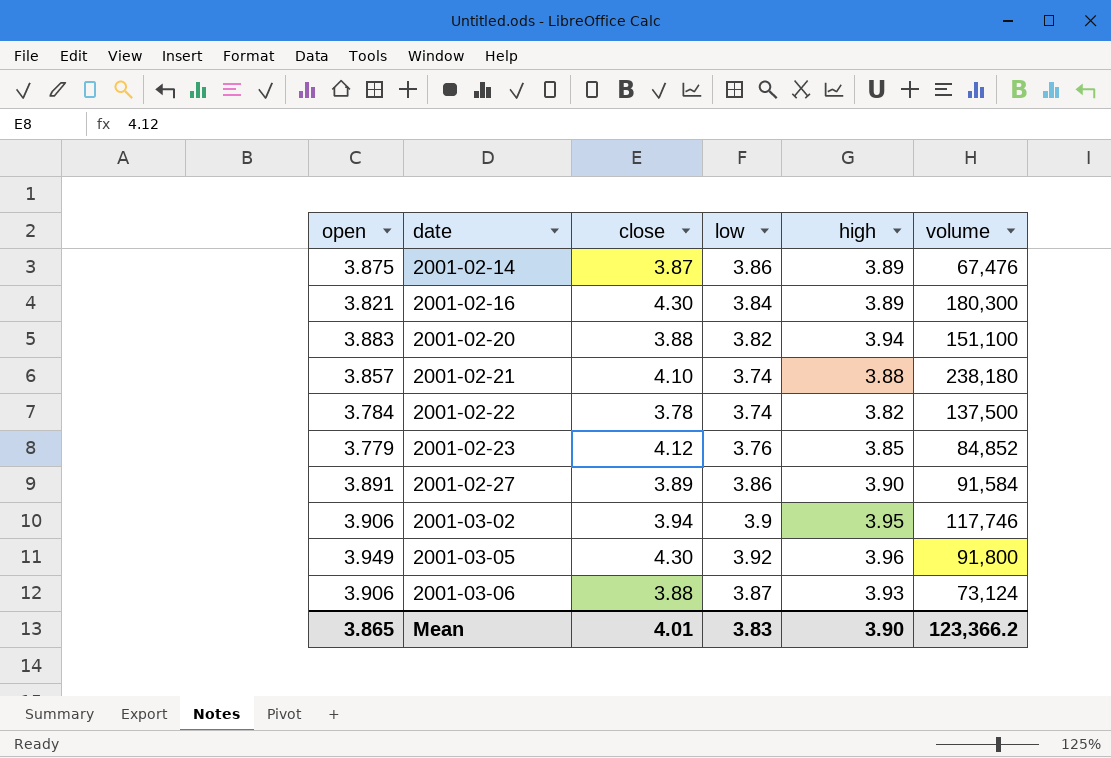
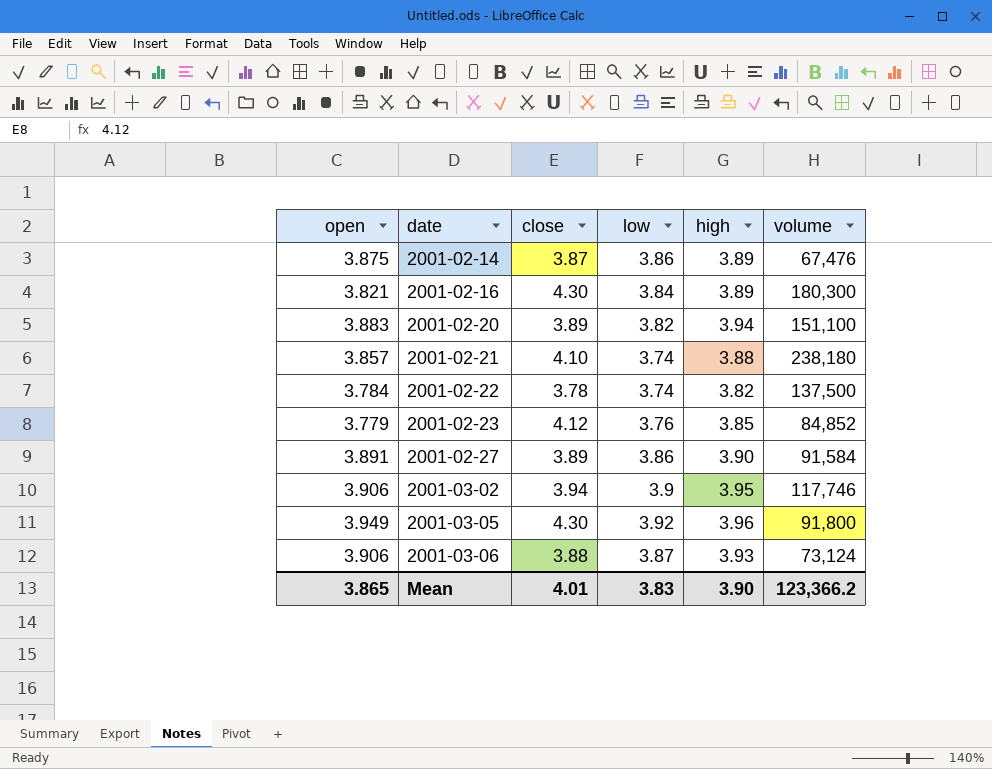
2001-02-20 | close: 3.88 -> 3.89

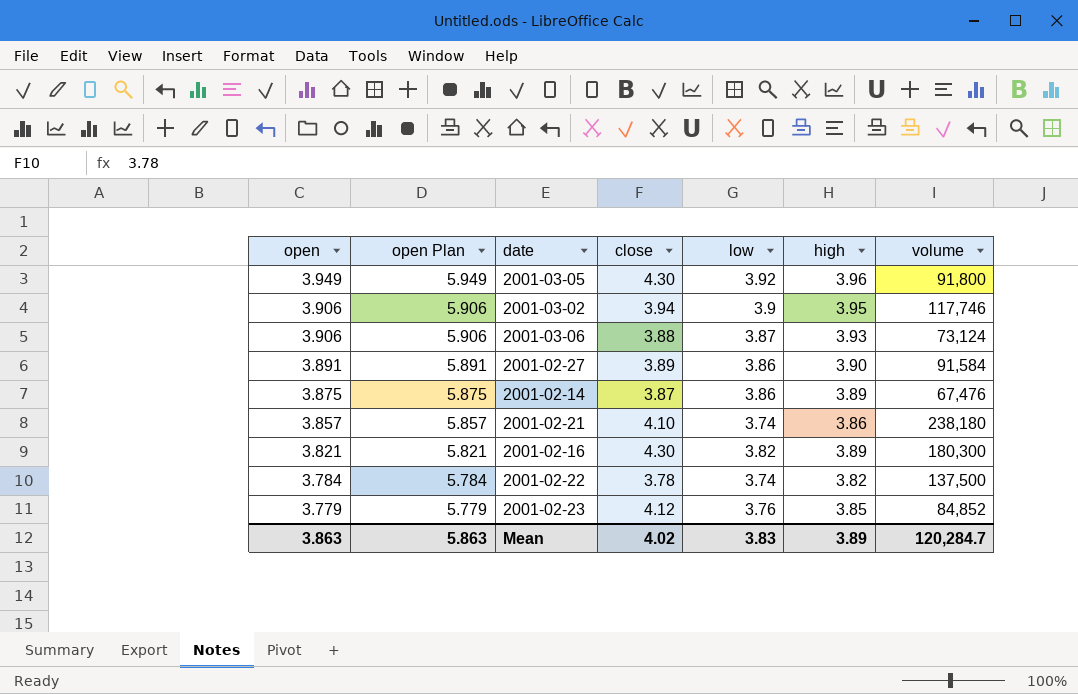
row order: date ascending -> open descending
column open Plan | formula: none -> [open] + 2
row 2001-02-20: 3.883 | 3.89 | 3.82 | 3.94 | 151,100 -> none
2001-02-21 | high: 3.88 -> 3.86
2001-02-16 | low: 3.84 -> 3.82
Mean | open: 3.865 -> 3.863
Mean | close: 4.01 -> 4.02
Mean | high: 3.90 -> 3.89
Mean | volume: 123,366.2 -> 120,284.7

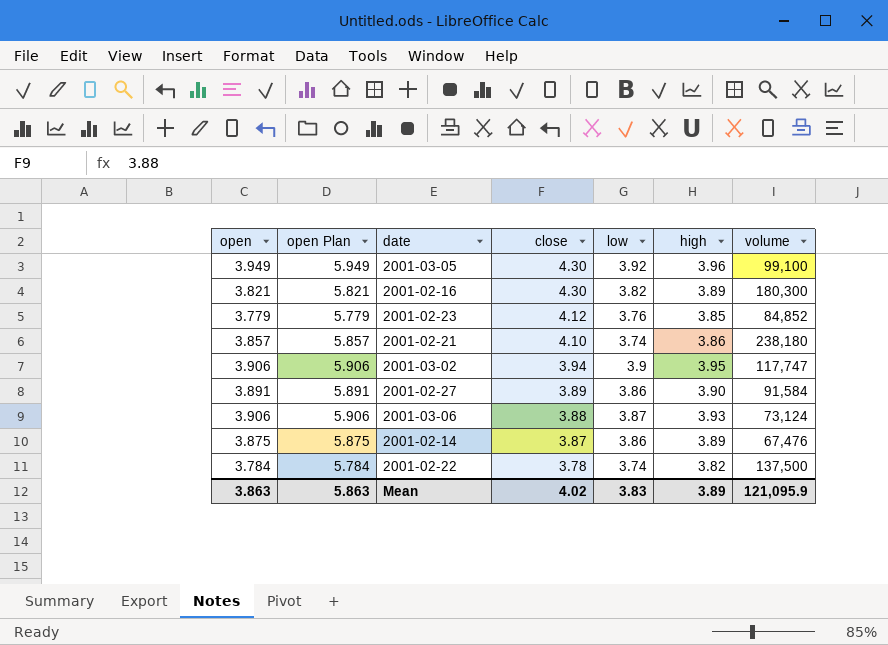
row order: open descending -> close descending
2001-03-05 | volume: 91,800 -> 99,100
2001-03-02 | volume: 117,746 -> 117,747
Mean | volume: 120,284.7 -> 121,095.9

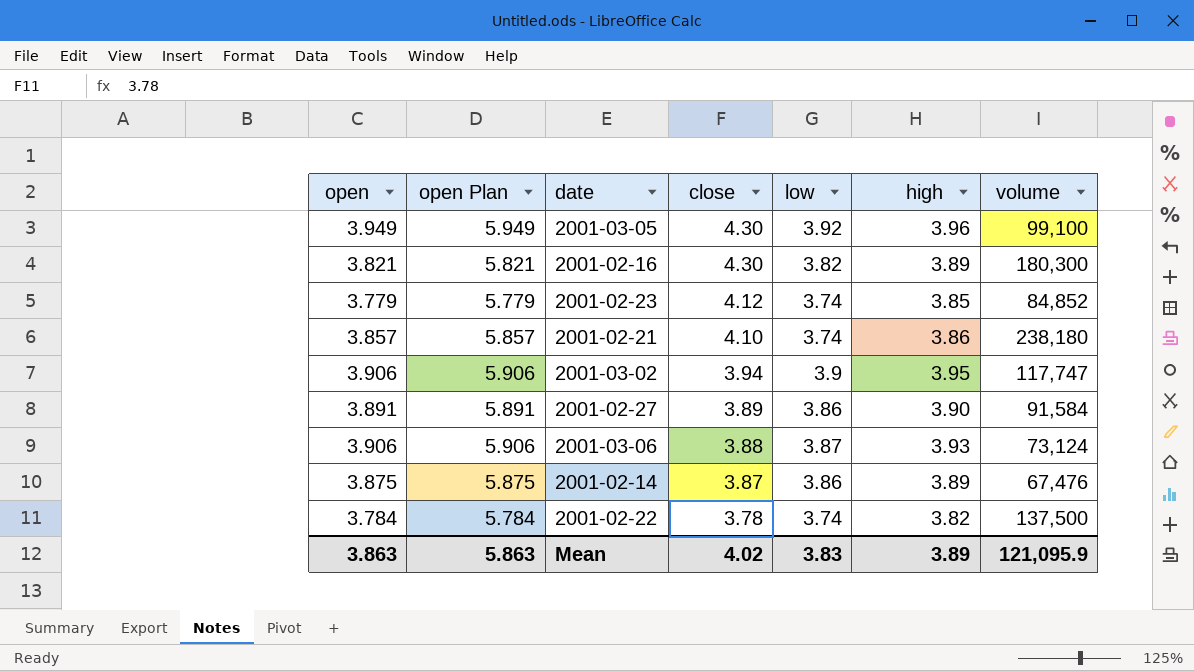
2001-02-23 | low: 3.76 -> 3.74

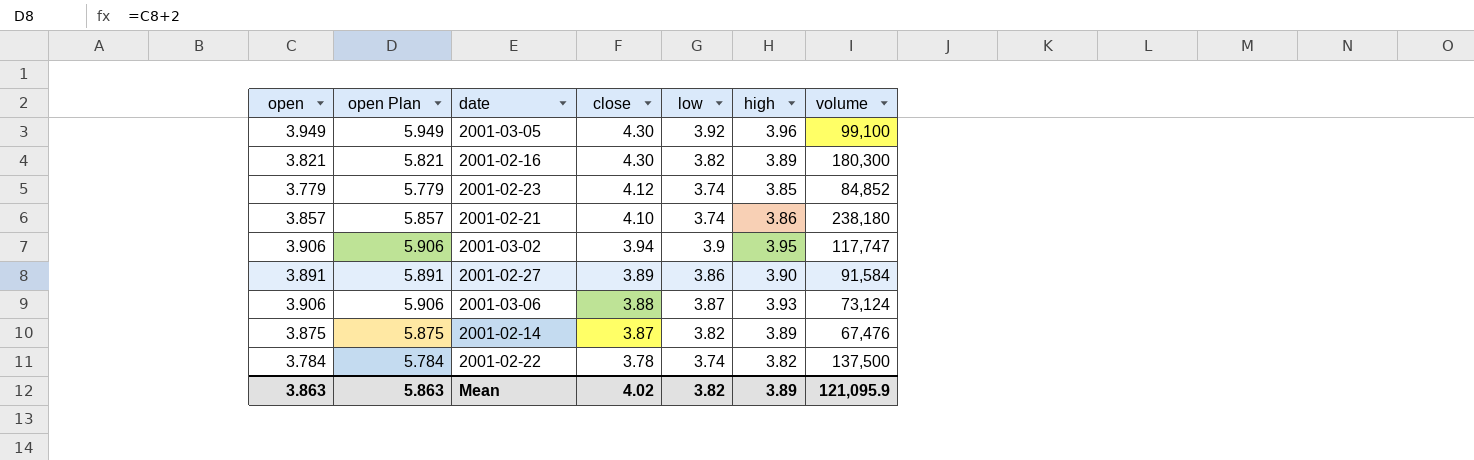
2001-02-14 | low: 3.86 -> 3.82
Mean | low: 3.83 -> 3.82

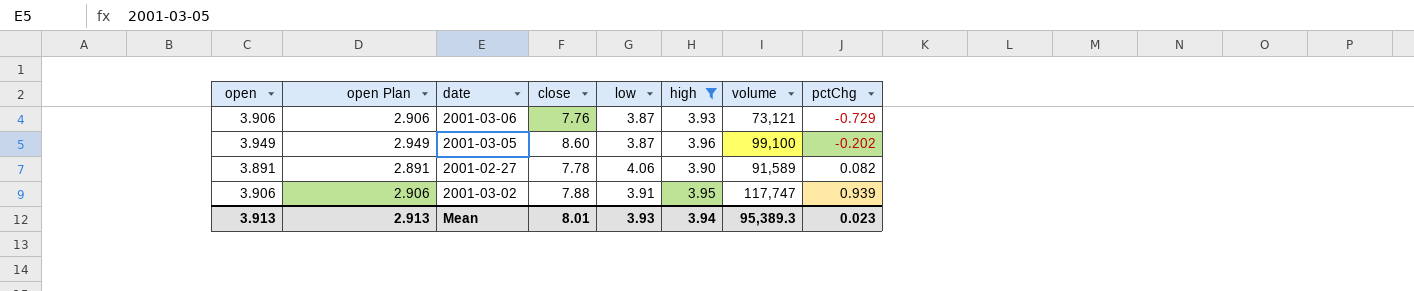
filter: none -> high >= 3.90
row order: close descending -> pctChg ascending
column open Plan | formula: [open] + 2 -> [open] - 1
column pctChg | position: none -> 8
2001-03-06 | close: 3.88 -> 7.76
2001-03-06 | volume: 73,124 -> 73,121
2001-03-05 | close: 4.30 -> 8.60
2001-03-05 | low: 3.92 -> 3.87
2001-02-27 | close: 3.89 -> 7.78
2001-02-27 | low: 3.86 -> 4.06
2001-02-27 | volume: 91,584 -> 91,589
2001-03-02 | close: 3.94 -> 7.88
2001-03-02 | low: 3.9 -> 3.91
Mean | open: 3.863 -> 3.913
Mean | open Plan: 5.863 -> 2.913
Mean | close: 4.02 -> 8.01
Mean | low: 3.82 -> 3.93
Mean | high: 3.89 -> 3.94
Mean | volume: 121,095.9 -> 95,389.3

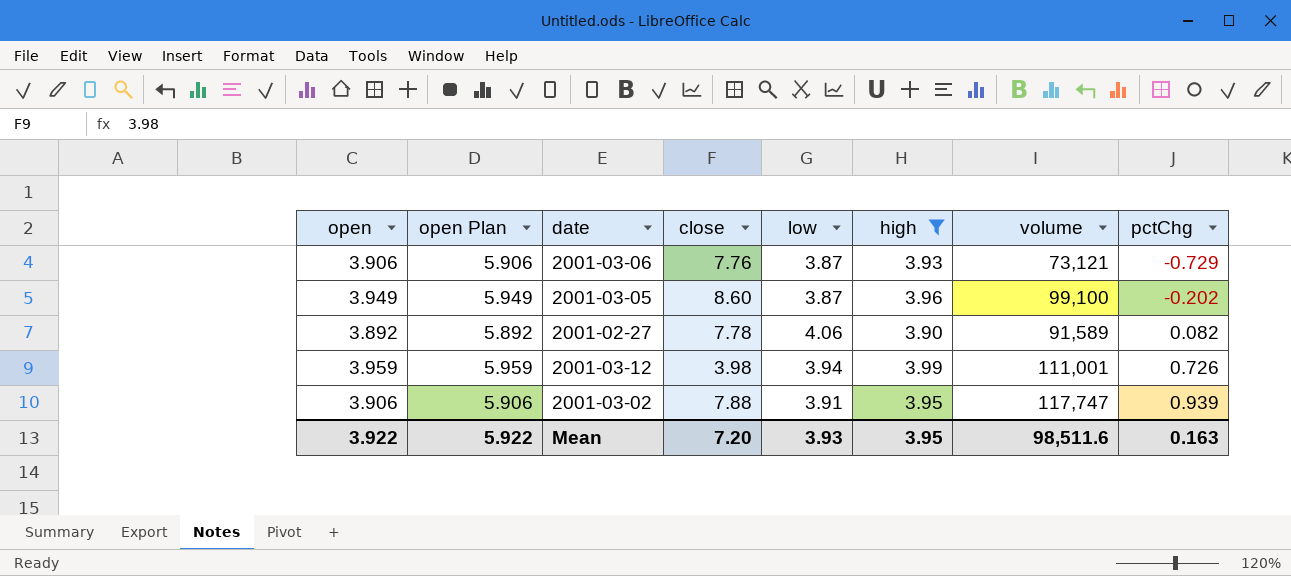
column open Plan | formula: [open] - 1 -> [open] + 2
2001-02-27 | open: 3.891 -> 3.892
row 2001-03-12: none -> 3.959 | 5.959 | 3.98 | 3.94 | 3.99 | 111,001 | 0.726
Mean | open: 3.913 -> 3.922
Mean | open Plan: 2.913 -> 5.922
Mean | close: 8.01 -> 7.20
Mean | high: 3.94 -> 3.95
Mean | volume: 95,389.3 -> 98,511.6
Mean | pctChg: 0.023 -> 0.163

